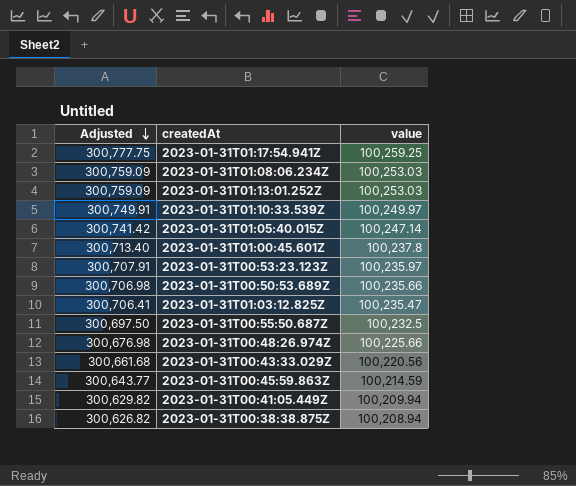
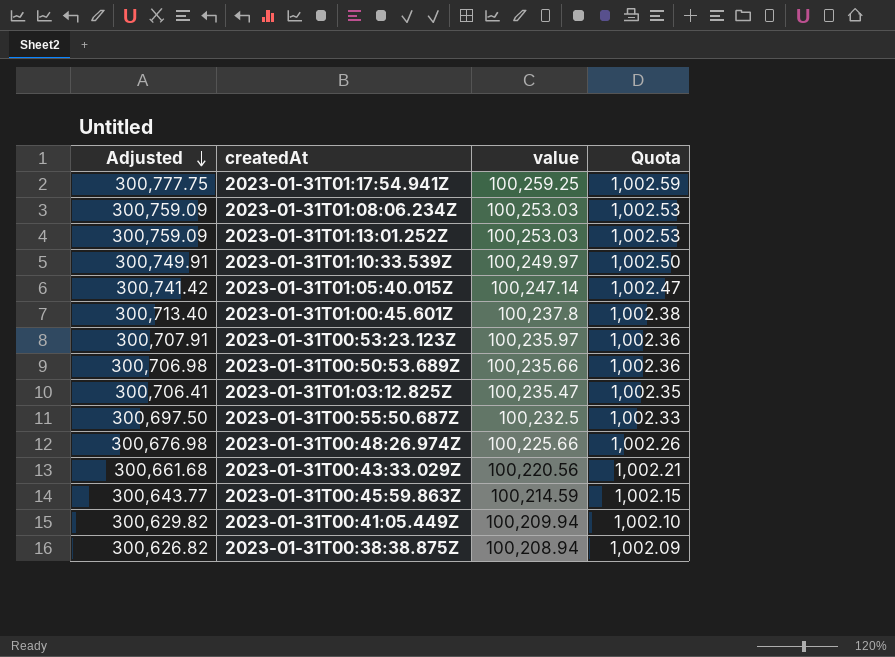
column Quota | formula: none -> [value] * 0.01

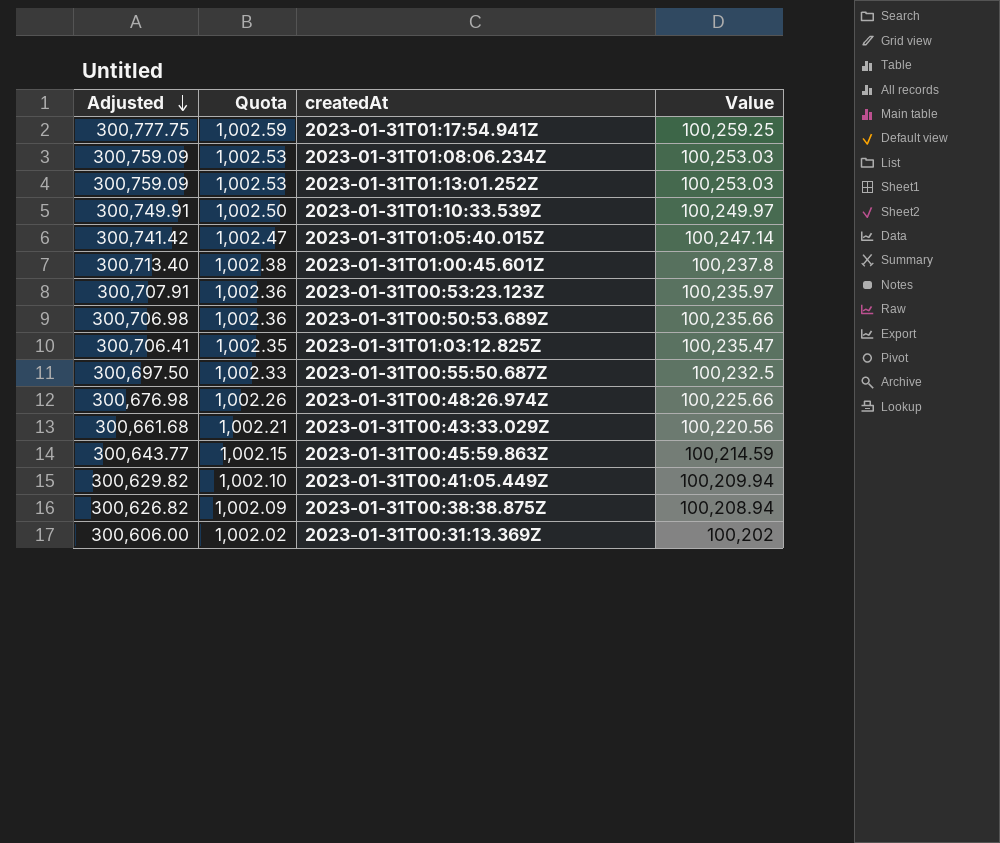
column Quota | position: 4 -> 2
column name: value -> Value
row 2023-01-31T00:31:13.369Z: none -> 300,606.00 | 1,002.02 | 100,202

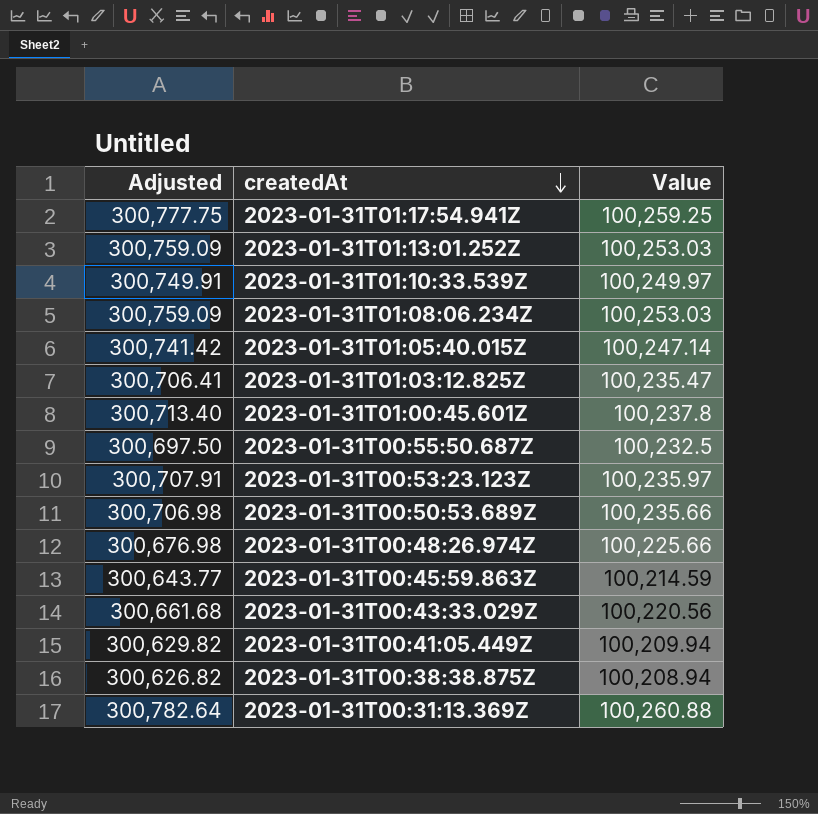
row order: Adjusted descending -> createdAt descending
column Quota | formula: [Value] * 0.01 -> none
2023-01-31T00:31:13.369Z | Adjusted: 300,606.00 -> 300,782.64
2023-01-31T00:31:13.369Z | Value: 100,202 -> 100,260.88

